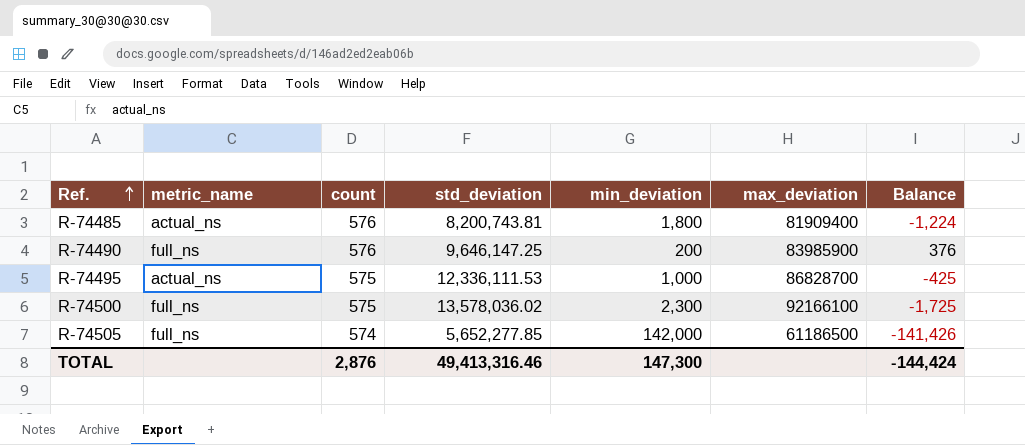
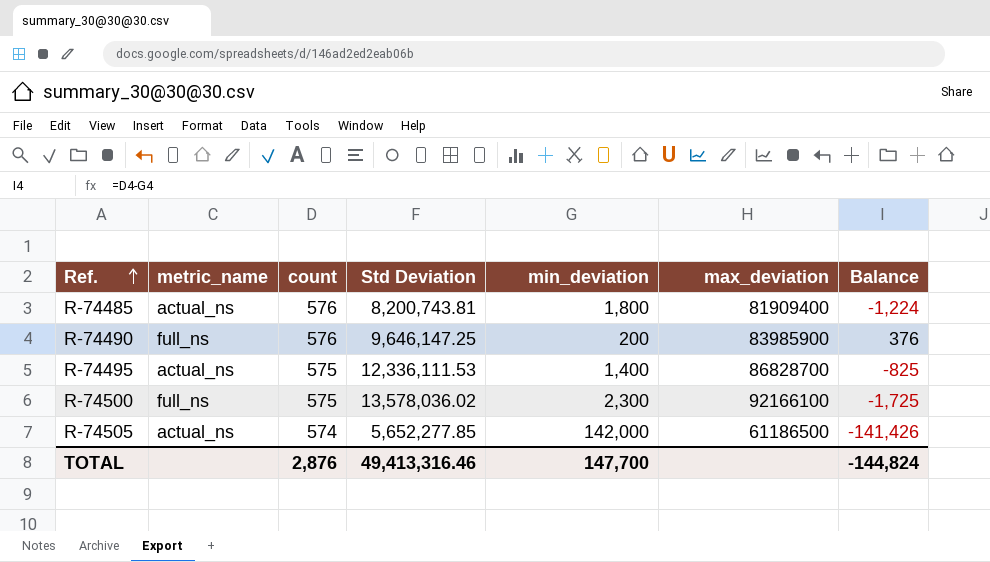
column name: std_deviation -> Std Deviation
R-74495 | min_deviation: 1,000 -> 1,400
R-74495 | Balance: -425 -> -825
R-74505 | metric_name: full_ns -> actual_ns
TOTAL | min_deviation: 147,300 -> 147,700
TOTAL | Balance: -144,424 -> -144,824

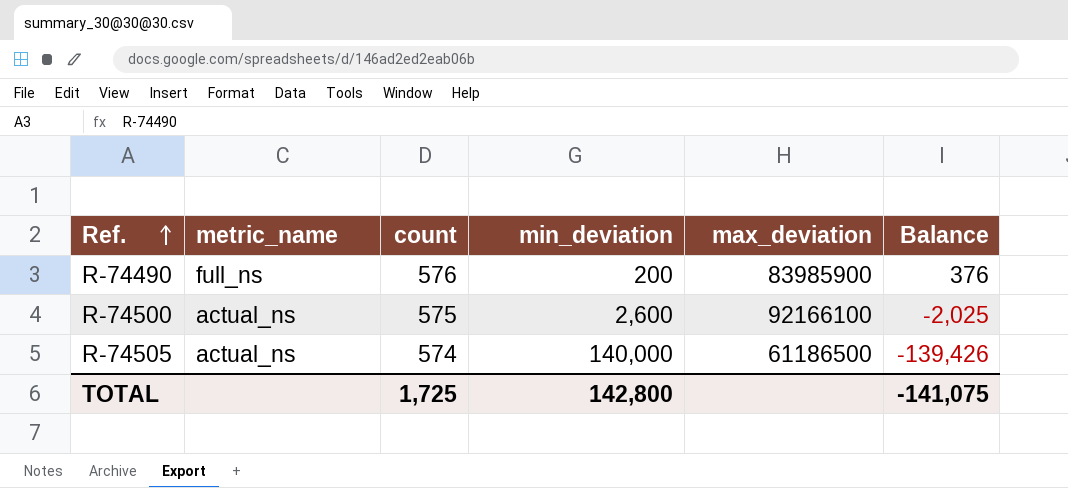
column Std Deviation | position: 4 -> none
row R-74485: actual_ns | 576 | 8,200,743.81 | 1,800 | 81909400 | -1,224 -> none
row R-74495: actual_ns | 575 | 12,336,111.53 | 1,400 | 86828700 | -825 -> none
R-74500 | metric_name: full_ns -> actual_ns
R-74500 | min_deviation: 2,300 -> 2,600
R-74500 | Balance: -1,725 -> -2,025
R-74505 | min_deviation: 142,000 -> 140,000
R-74505 | Balance: -141,426 -> -139,426
TOTAL | count: 2,876 -> 1,725
TOTAL | min_deviation: 147,700 -> 142,800
TOTAL | Balance: -144,824 -> -141,075

